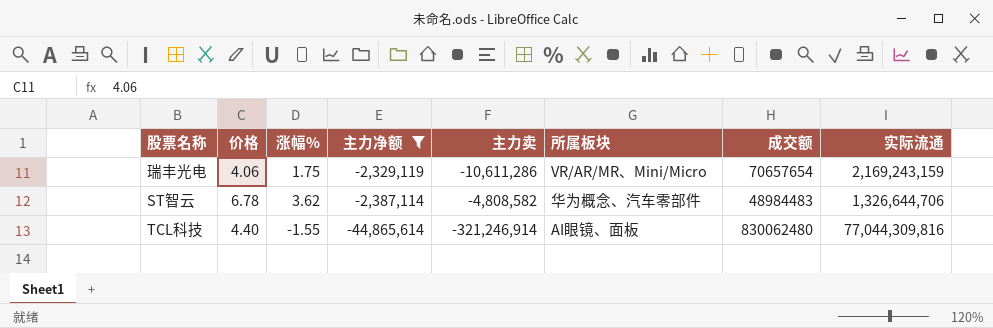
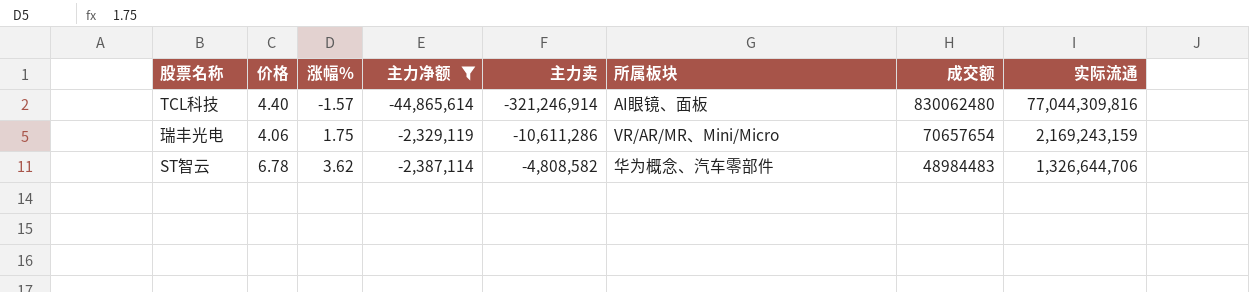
row order: 主力净额 descending -> 涨幅% ascending
TCL科技 | 涨幅%: -1.55 -> -1.57

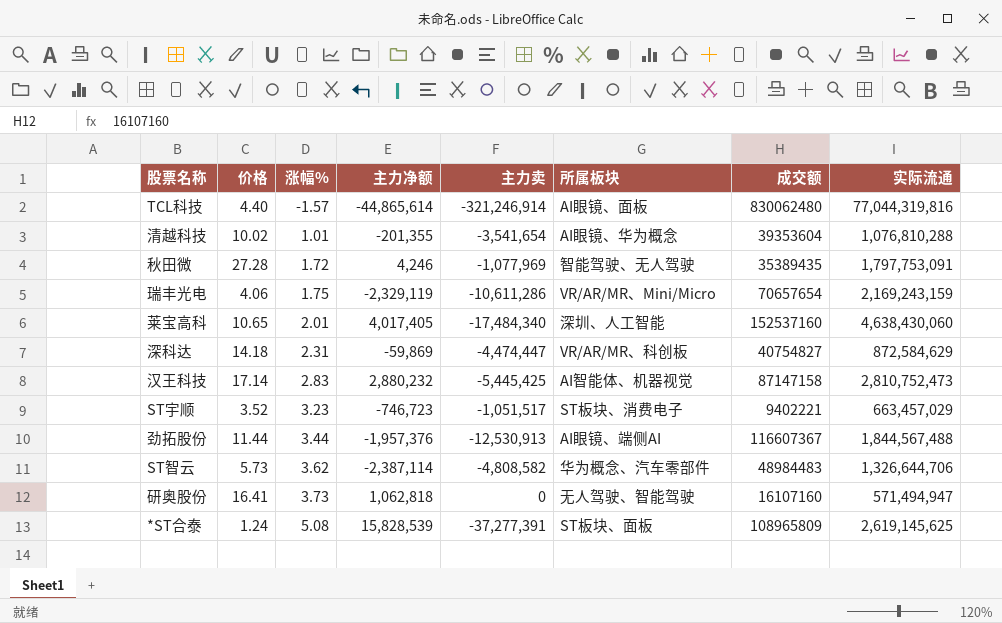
filter: 主力净额 <= -2,329,119 -> none
TCL科技 | 实际流通: 77,044,309,816 -> 77,044,319,816
ST智云 | 价格: 6.78 -> 5.73

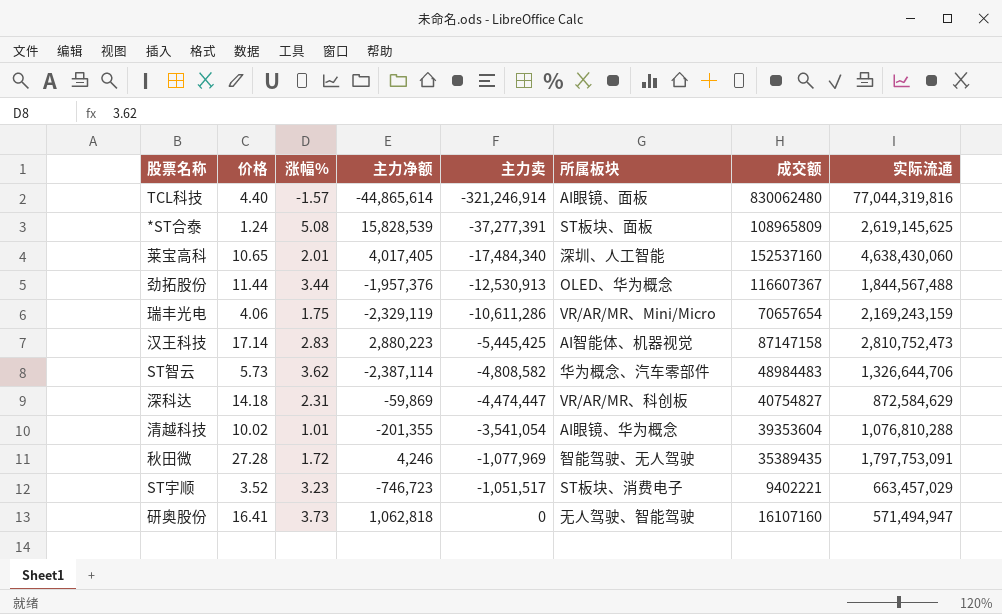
row order: 涨幅% ascending -> 主力卖 ascending
劲拓股份 | 所属板块: AI眼镜、端侧AI -> OLED、华为概念
汉王科技 | 主力净额: 2,880,232 -> 2,880,223
清越科技 | 主力卖: -3,541,654 -> -3,541,054

